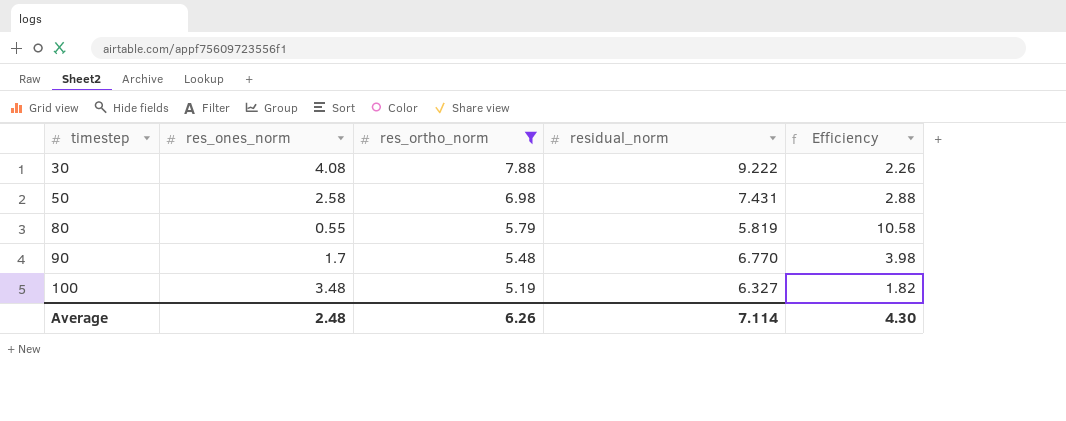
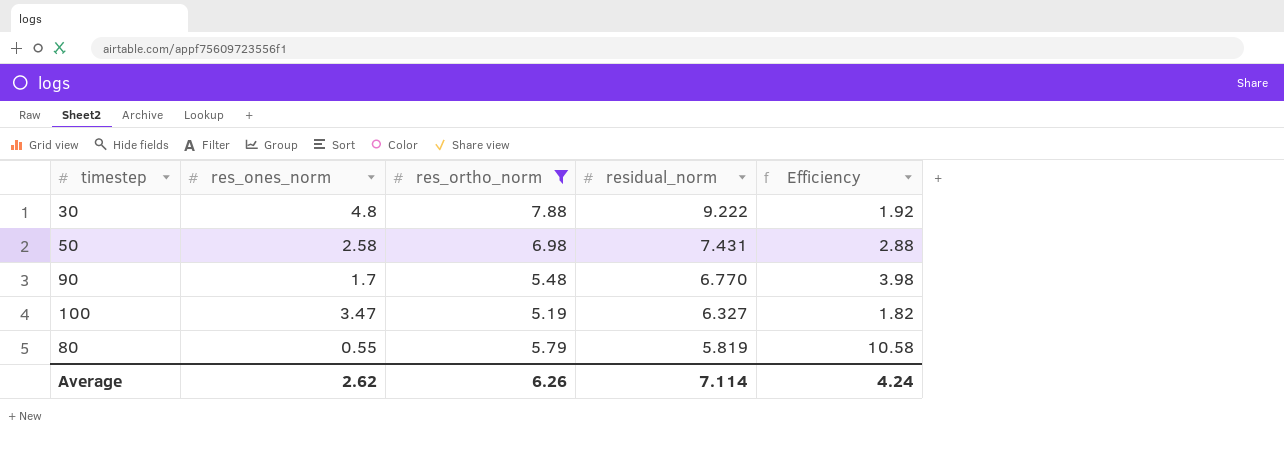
row order: timestep ascending -> residual_norm descending
30 | res_ones_norm: 4.08 -> 4.8
30 | Efficiency: 2.26 -> 1.92
100 | res_ones_norm: 3.48 -> 3.47
Average | res_ones_norm: 2.48 -> 2.62
Average | Efficiency: 4.30 -> 4.24

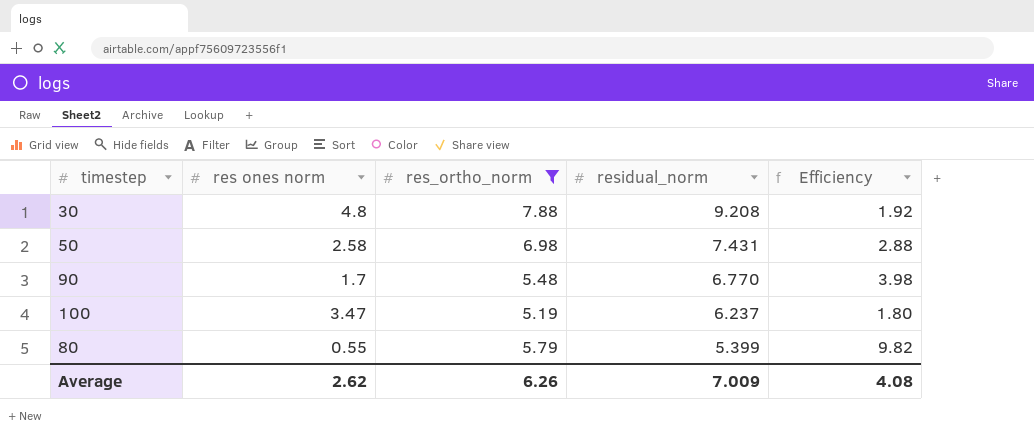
column name: res_ones_norm -> res ones norm
30 | residual_norm: 9.222 -> 9.208
100 | residual_norm: 6.327 -> 6.237
100 | Efficiency: 1.82 -> 1.80
80 | residual_norm: 5.819 -> 5.399
80 | Efficiency: 10.58 -> 9.82
Average | residual_norm: 7.114 -> 7.009
Average | Efficiency: 4.24 -> 4.08

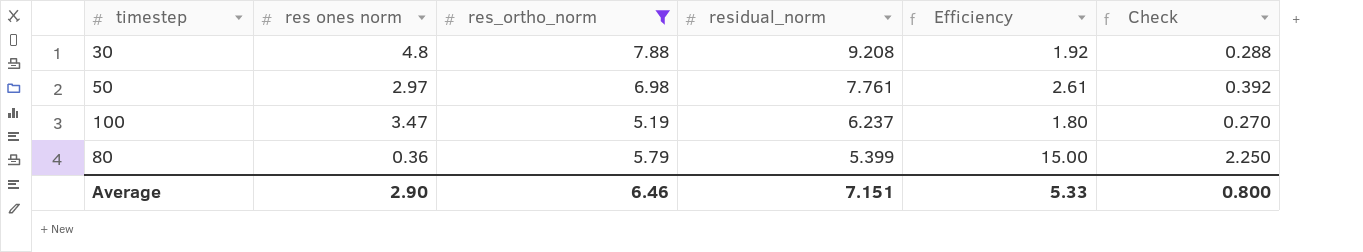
column Check | formula: none -> [Efficiency] * 0.15
row 90: 1.7 | 5.48 | 6.770 | 3.98 -> none
50 | res ones norm: 2.58 -> 2.97
50 | residual_norm: 7.431 -> 7.761
50 | Efficiency: 2.88 -> 2.61
80 | res ones norm: 0.55 -> 0.36
80 | Efficiency: 9.82 -> 15.00
Average | res ones norm: 2.62 -> 2.90
Average | res_ortho_norm: 6.26 -> 6.46
Average | residual_norm: 7.009 -> 7.151
Average | Efficiency: 4.08 -> 5.33

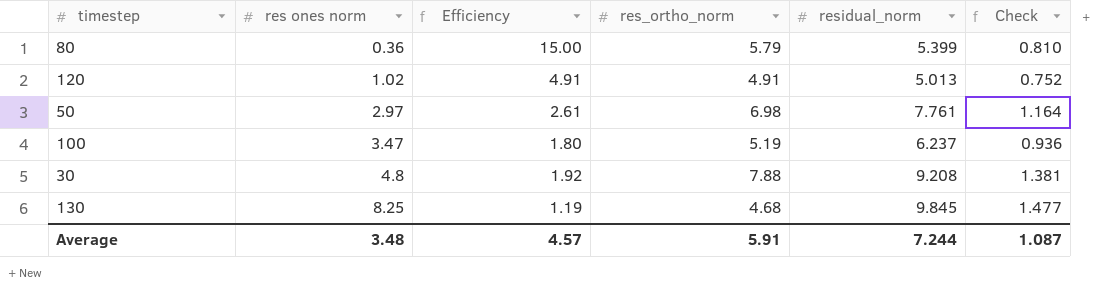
filter: res_ortho_norm >= 5.19 -> none
row order: residual_norm descending -> res ones norm ascending
column Efficiency | position: 5 -> 3
column Check | formula: [Efficiency] * 0.15 -> [residual_norm] * 0.15
Average | res ones norm: 2.90 -> 3.48
Average | Efficiency: 5.33 -> 4.57
Average | res_ortho_norm: 6.46 -> 5.91
Average | residual_norm: 7.151 -> 7.244
Average | Check: 0.800 -> 1.087

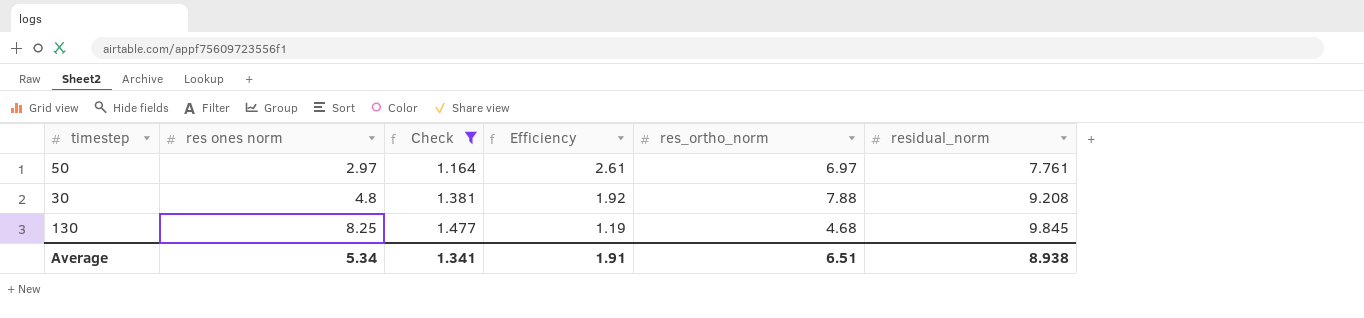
filter: none -> Check >= 1.164
column Check | position: 6 -> 3
50 | res_ortho_norm: 6.98 -> 6.97
Average | res ones norm: 3.48 -> 5.34
Average | Check: 1.087 -> 1.341
Average | Efficiency: 4.57 -> 1.91
Average | res_ortho_norm: 5.91 -> 6.51
Average | residual_norm: 7.244 -> 8.938

